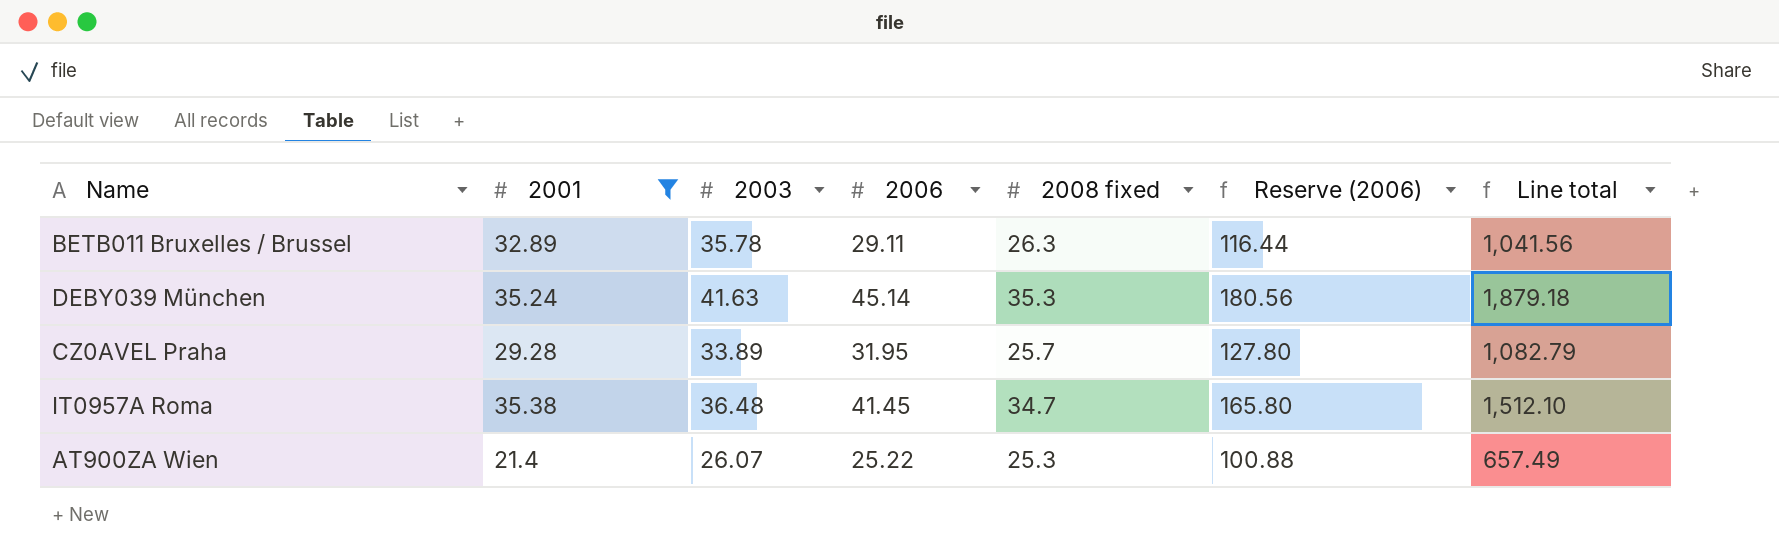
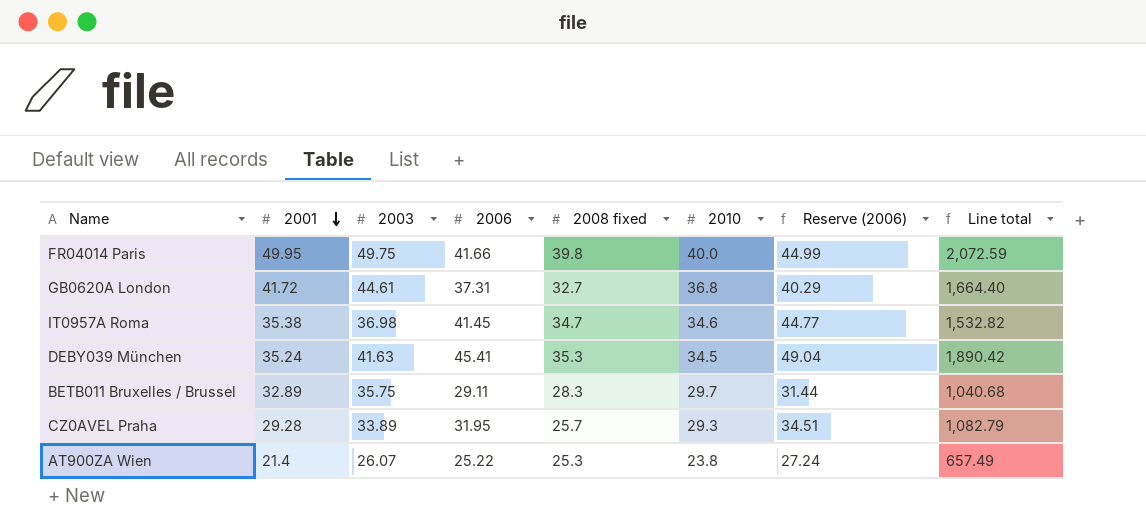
filter: 2001 <= 35.38 -> none
row order: none -> 2001 descending
column 2010 | position: none -> 6
column Reserve (2006) | formula: [2006] * 4 -> [2006] * 1.08
IT0957A Roma | 2003: 36.48 -> 36.98
IT0957A Roma | Line total: 1,512.10 -> 1,532.82
DEBY039 München | 2006: 45.14 -> 45.41
DEBY039 München | Line total: 1,879.18 -> 1,890.42
BETB011 Bruxelles / Brussel | 2003: 35.78 -> 35.75
BETB011 Bruxelles / Brussel | 2008 fixed: 26.3 -> 28.3
BETB011 Bruxelles / Brussel | Line total: 1,041.56 -> 1,040.68

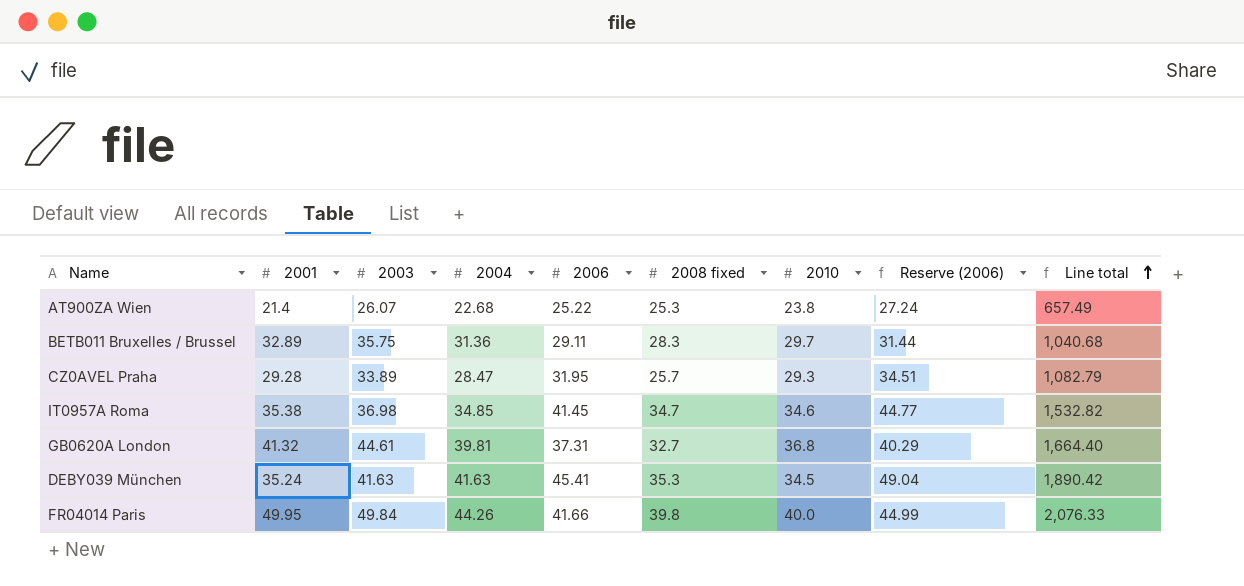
row order: 2001 descending -> Line total ascending
column 2004 | position: none -> 4
GB0620A London | 2001: 41.72 -> 41.32
FR04014 Paris | 2003: 49.75 -> 49.84
FR04014 Paris | Line total: 2,072.59 -> 2,076.33

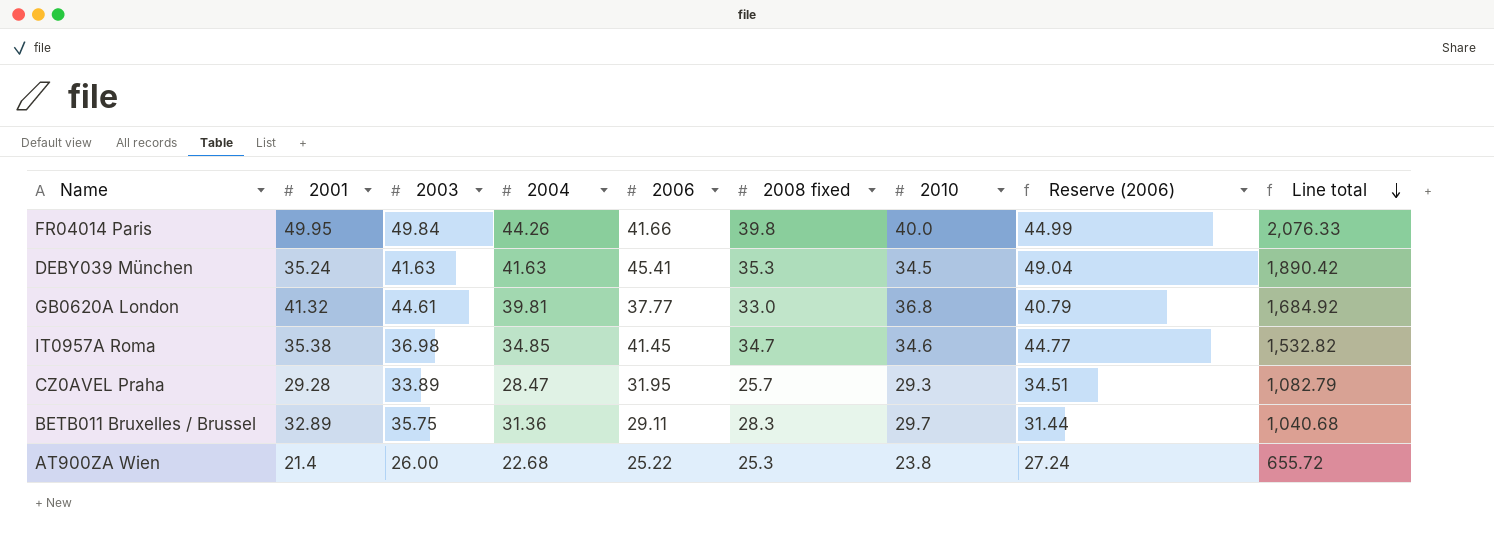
row order: Line total ascending -> Line total descending
GB0620A London | 2006: 37.31 -> 37.77
GB0620A London | 2008 fixed: 32.7 -> 33.0
GB0620A London | Reserve (2006): 40.29 -> 40.79
GB0620A London | Line total: 1,664.40 -> 1,684.92
AT900ZA Wien | 2003: 26.07 -> 26.00
AT900ZA Wien | Line total: 657.49 -> 655.72

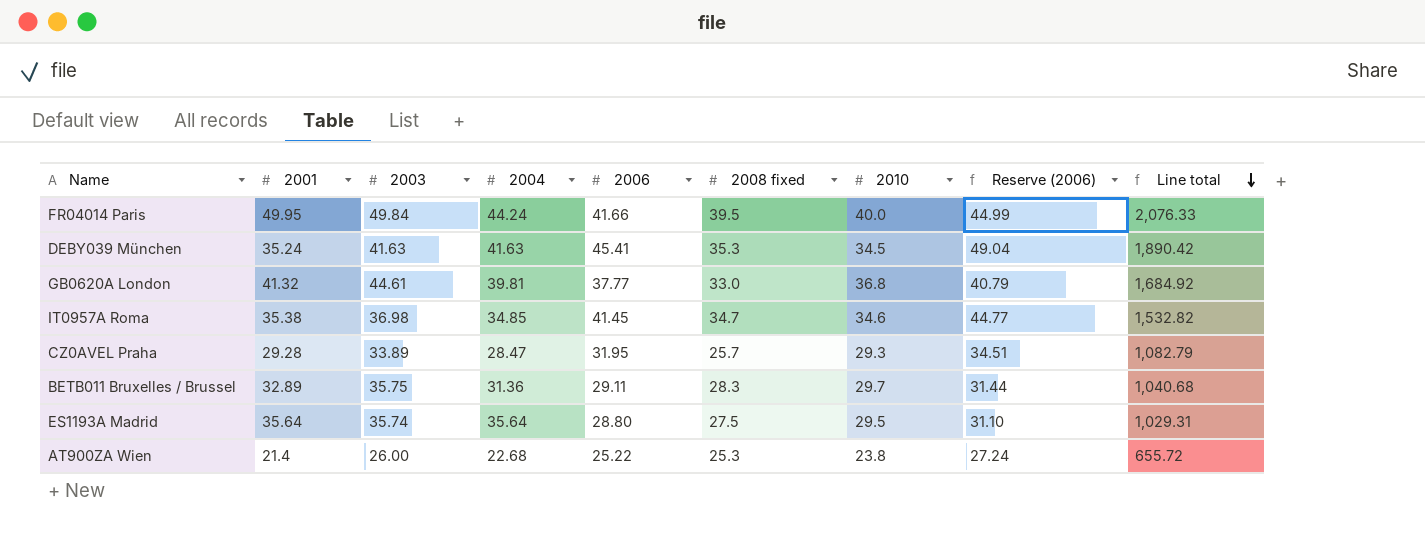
FR04014 Paris | 2004: 44.26 -> 44.24
FR04014 Paris | 2008 fixed: 39.8 -> 39.5
row ES1193A Madrid: none -> 35.64 | 35.74 | 35.64 | 28.80 | 27.5 | 29.5 | 31.10 | 1,029.31

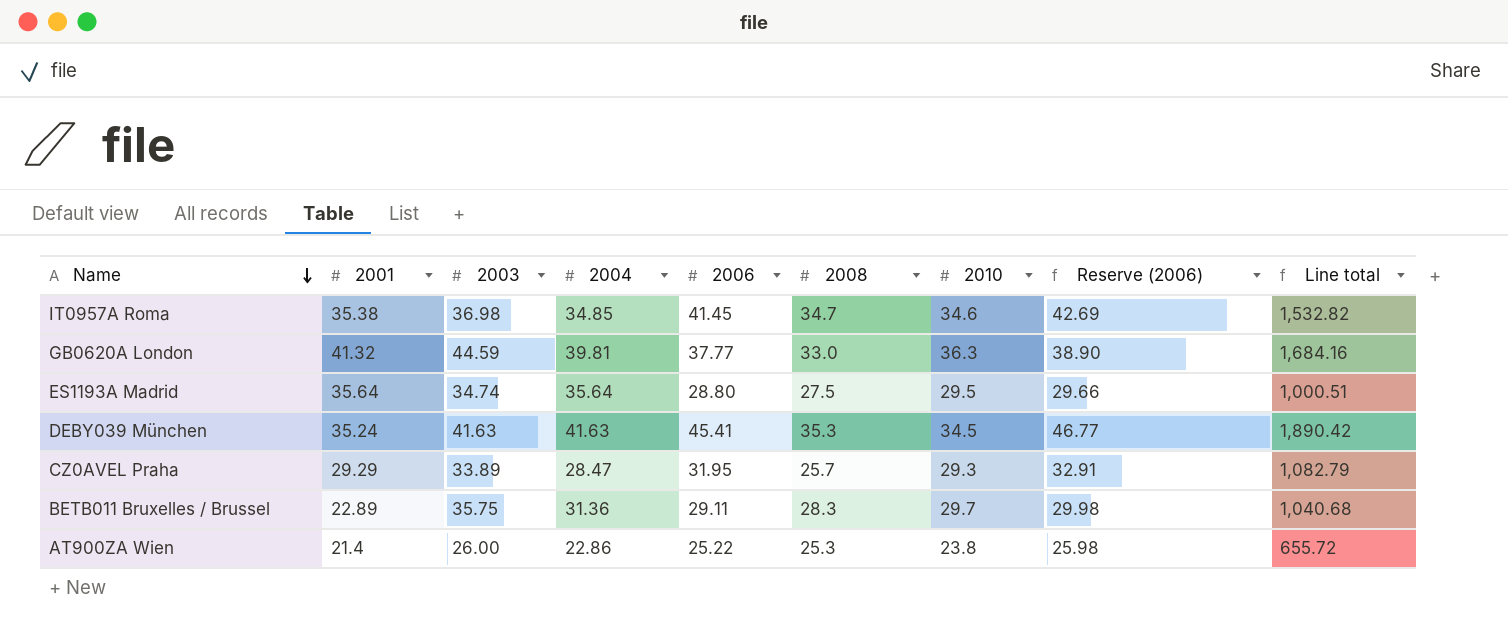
row order: Line total descending -> Name descending
column name: 2008 fixed -> 2008
column Reserve (2006) | formula: [2006] * 1.08 -> [2006] * 1.03
row FR04014 Paris: 49.95 | 49.84 | 44.24 | 41.66 | 39.5 | 40.0 | 44.99 | 2,076.33 -> none
GB0620A London | 2003: 44.61 -> 44.59
GB0620A London | 2010: 36.8 -> 36.3
GB0620A London | Line total: 1,684.92 -> 1,684.16
ES1193A Madrid | 2003: 35.74 -> 34.74
ES1193A Madrid | Line total: 1,029.31 -> 1,000.51
CZ0AVEL Praha | 2001: 29.28 -> 29.29
BETB011 Bruxelles / Brussel | 2001: 32.89 -> 22.89
AT900ZA Wien | 2004: 22.68 -> 22.86

